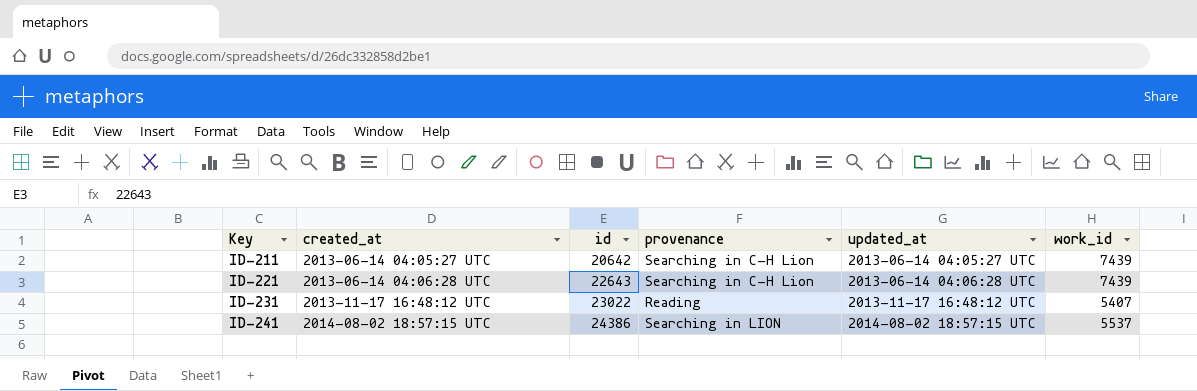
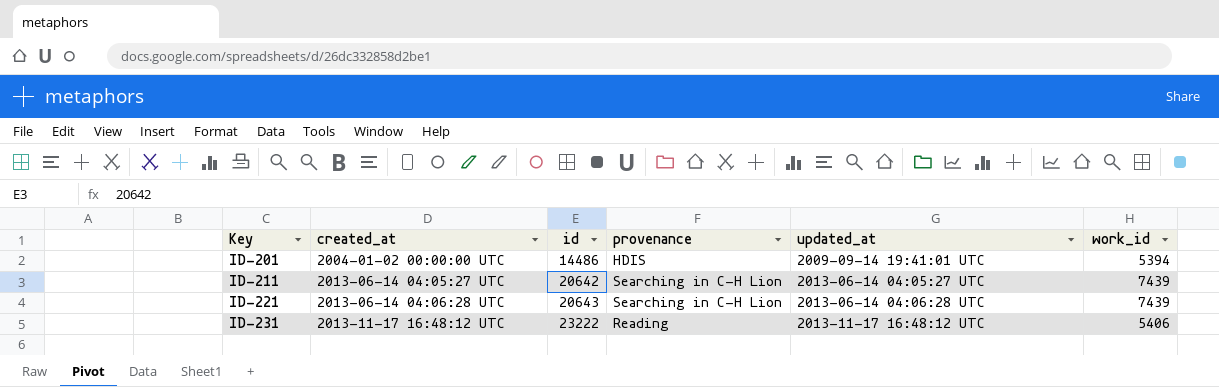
row ID-241: 2014-08-02 18:57:15 UTC | 24386 | Searching in LION | 2014-08-02 18:57:15 UTC | 5537 -> none
row ID-201: none -> 2004-01-02 00:00:00 UTC | 14486 | HDIS | 2009-09-14 19:41:01 UTC | 5394
ID-221 | id: 22643 -> 20643
ID-231 | id: 23022 -> 23222
ID-231 | work_id: 5407 -> 5406

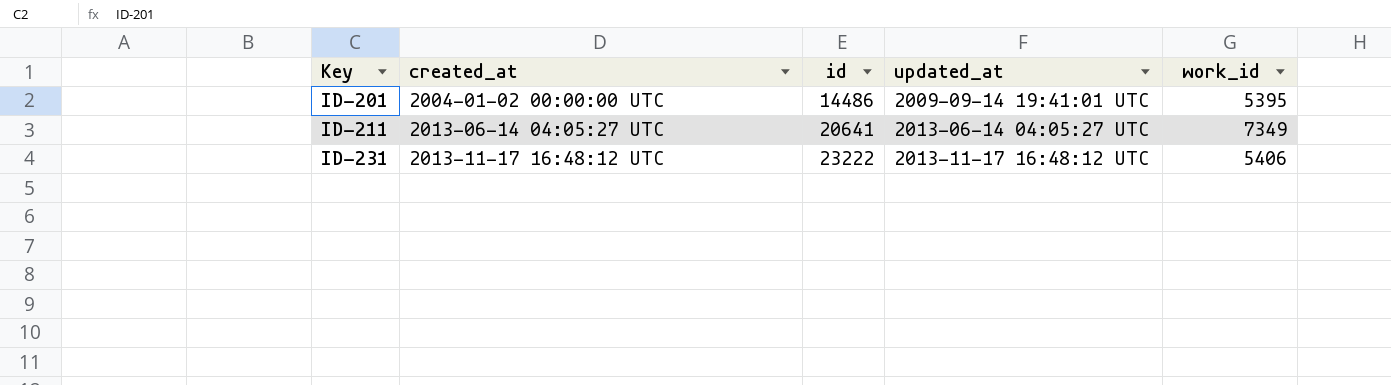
column provenance | position: 4 -> none
row ID-221: 2013-06-14 04:06:28 UTC | 20643 | Searching in C-H Lion | 2013-06-14 04:06:28 UTC | 7439 -> none
ID-201 | work_id: 5394 -> 5395
ID-211 | id: 20642 -> 20641
ID-211 | work_id: 7439 -> 7349

